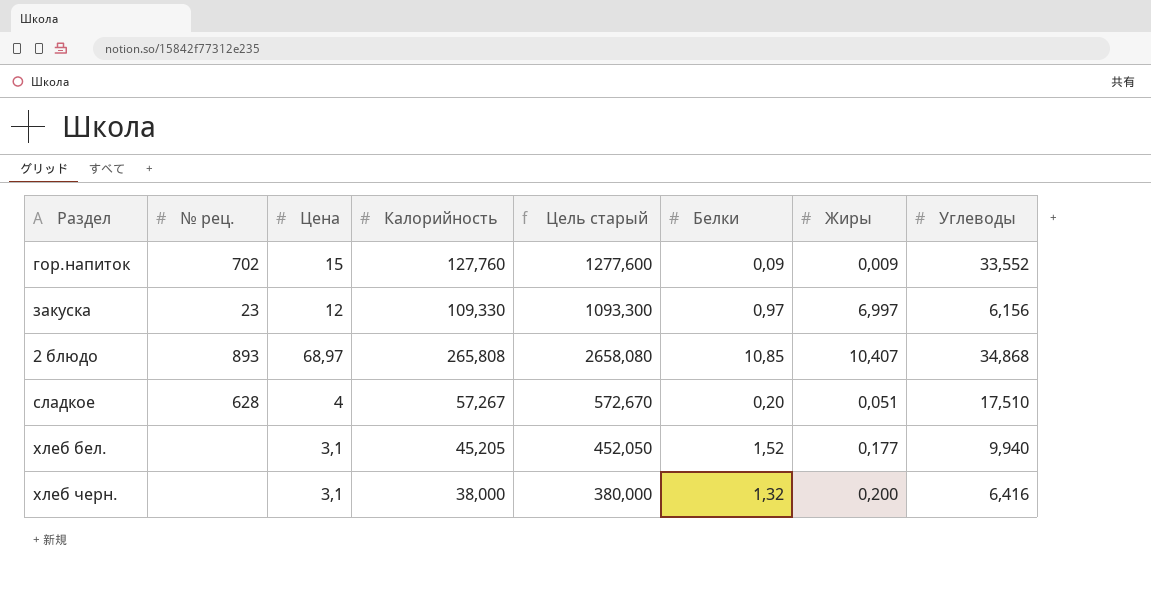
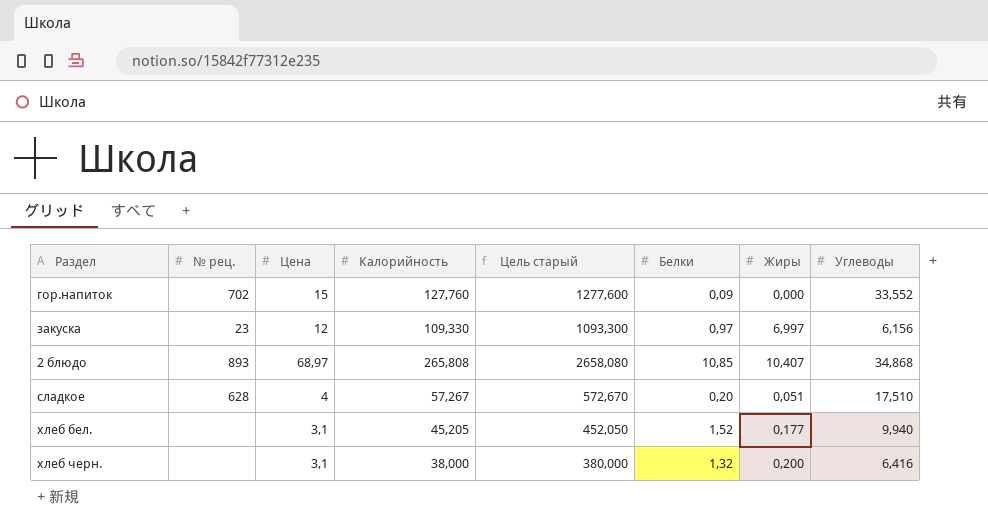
гор.напиток | Жиры: 0,009 -> 0,000

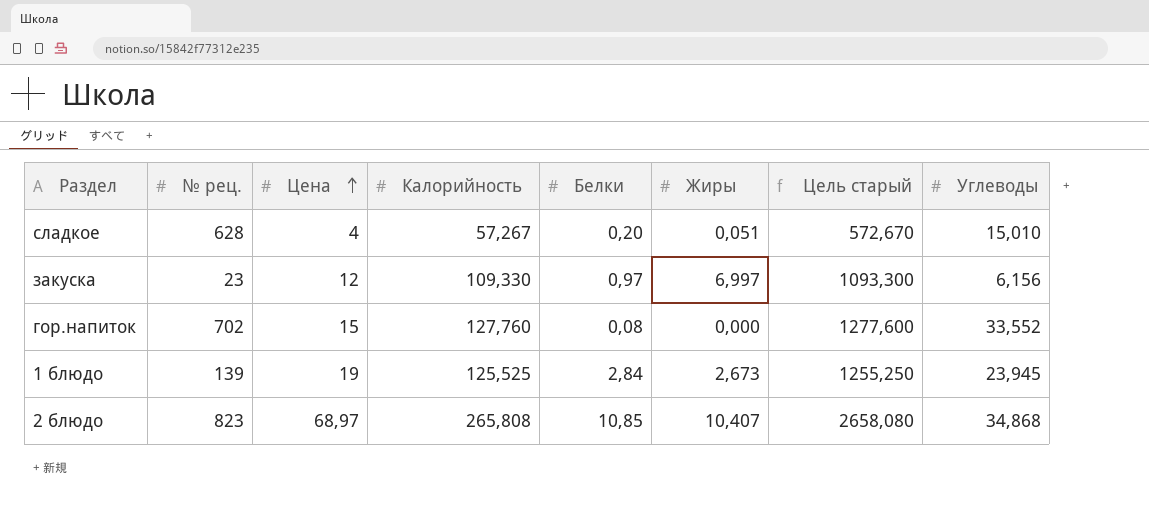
row order: none -> Цена ascending
column Цель старый | position: 5 -> 7
row хлеб бел.: none | 3,1 | 45,205 | 452,050 | 1,52 | 0,177 | 9,940 -> none
row хлеб черн.: none | 3,1 | 38,000 | 380,000 | 1,32 | 0,200 | 6,416 -> none
сладкое | Углеводы: 17,510 -> 15,010
гор.напиток | Белки: 0,09 -> 0,08
row 1 блюдо: none -> 139 | 19 | 125,525 | 2,84 | 2,673 | 1255,250 | 23,945
2 блюдо | № рец.: 893 -> 823

